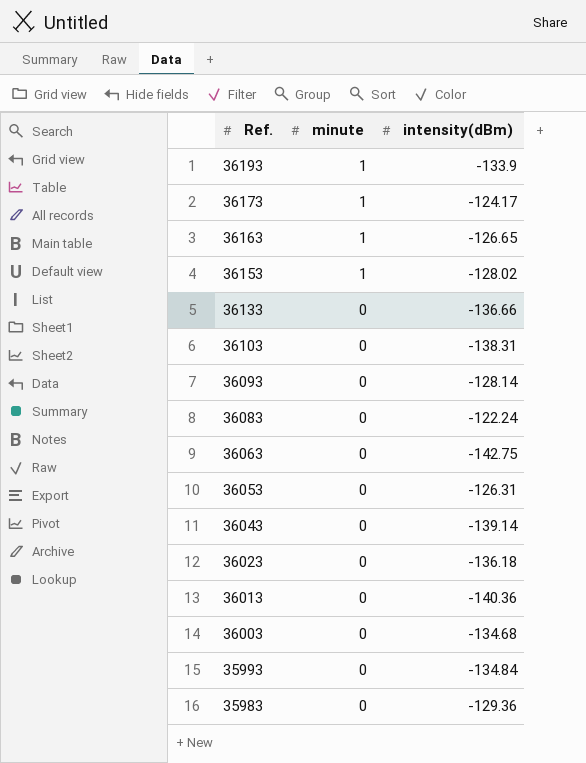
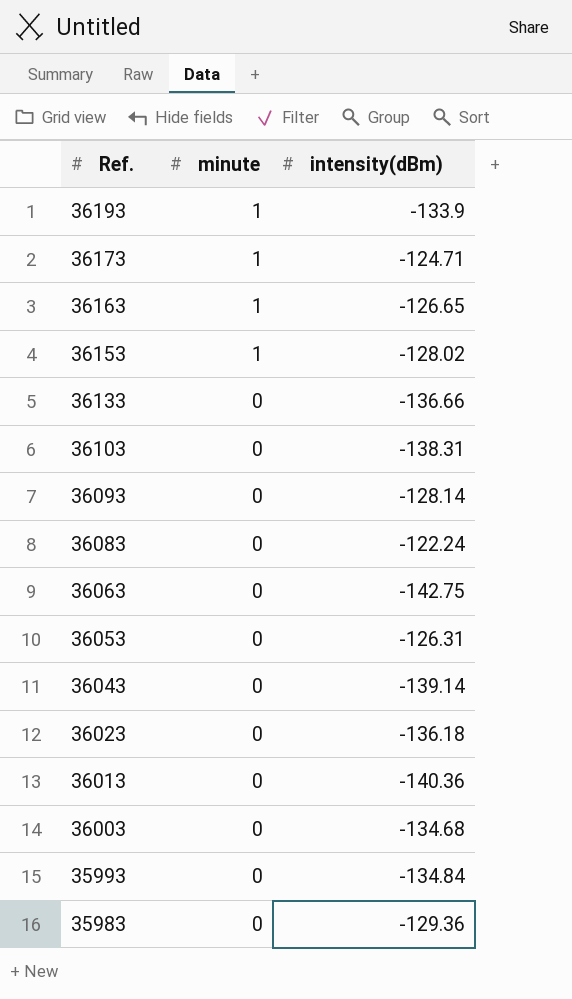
36173 | intensity(dBm): -124.17 -> -124.71

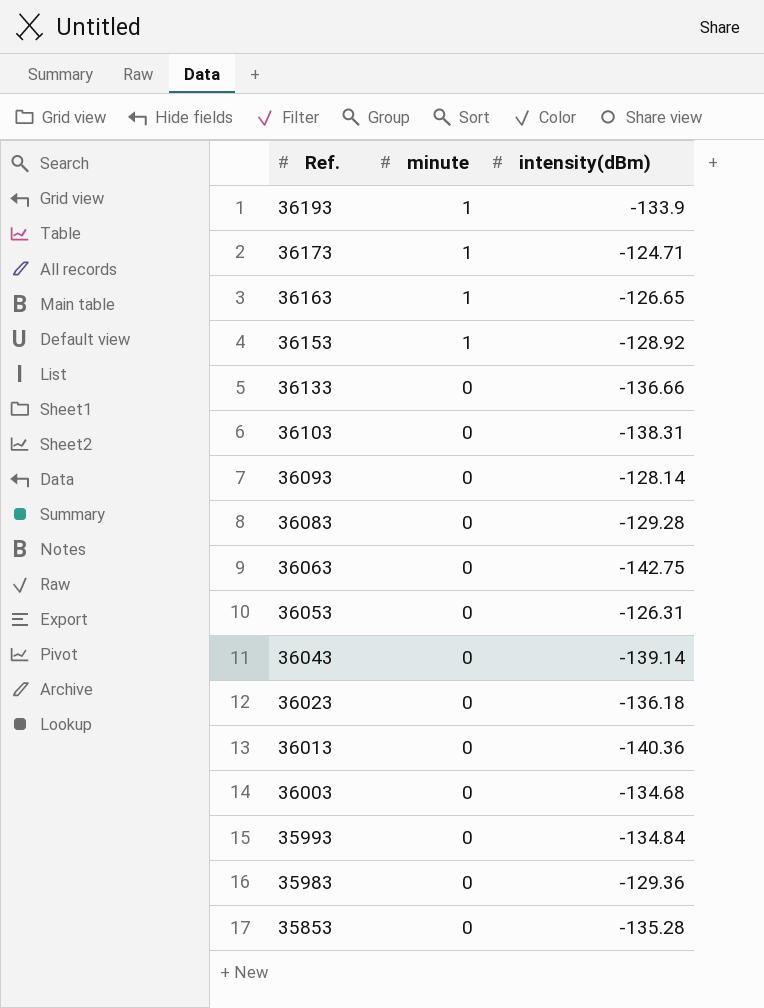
36153 | intensity(dBm): -128.02 -> -128.92
36083 | intensity(dBm): -122.24 -> -129.28
row 35853: none -> 0 | -135.28

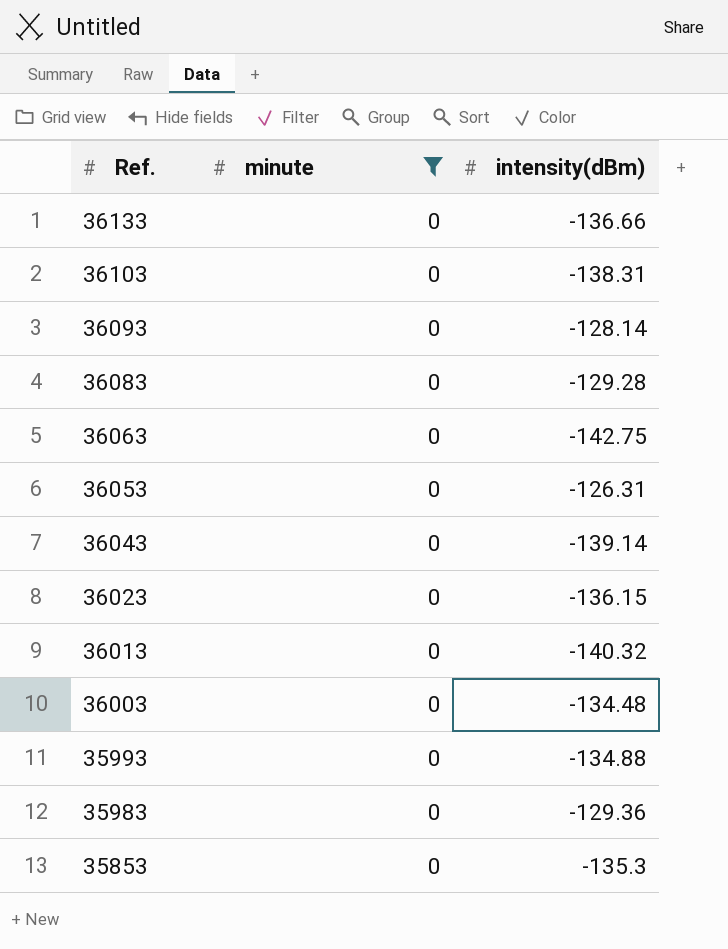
filter: none -> minute = 0
36023 | intensity(dBm): -136.18 -> -136.15
36013 | intensity(dBm): -140.36 -> -140.32
36003 | intensity(dBm): -134.68 -> -134.48
35993 | intensity(dBm): -134.84 -> -134.88
35853 | intensity(dBm): -135.28 -> -135.3

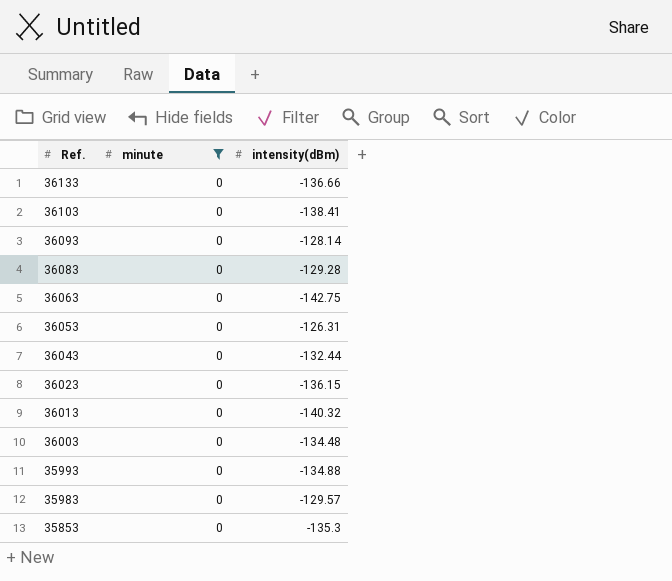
36103 | intensity(dBm): -138.31 -> -138.41
36043 | intensity(dBm): -139.14 -> -132.44
35983 | intensity(dBm): -129.36 -> -129.57

